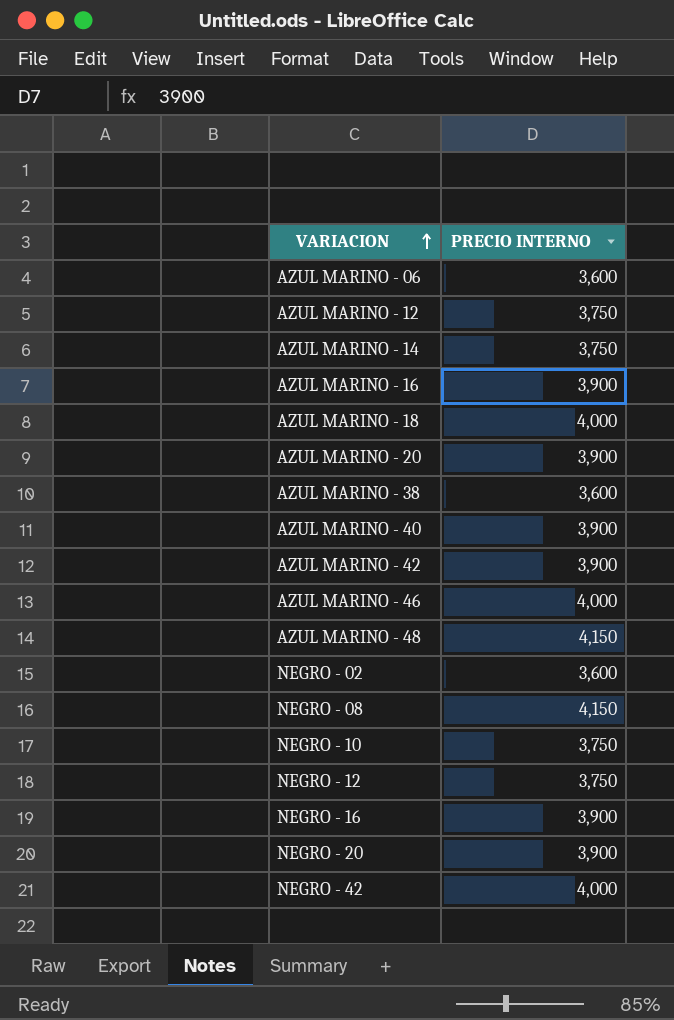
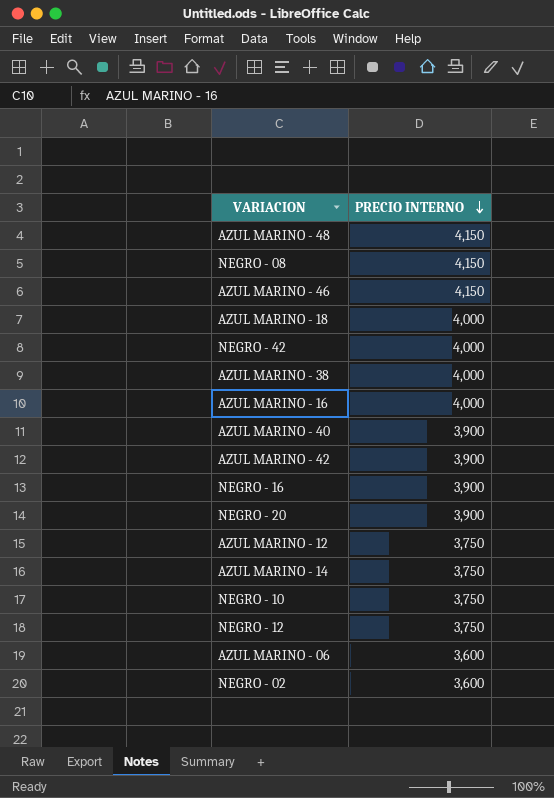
row order: VARIACION ascending -> PRECIO INTERNO descending
row AZUL MARINO - 20: 3,900 -> none
AZUL MARINO - 46 | PRECIO INTERNO: 4,000 -> 4,150
AZUL MARINO - 38 | PRECIO INTERNO: 3,600 -> 4,000
AZUL MARINO - 16 | PRECIO INTERNO: 3,900 -> 4,000

